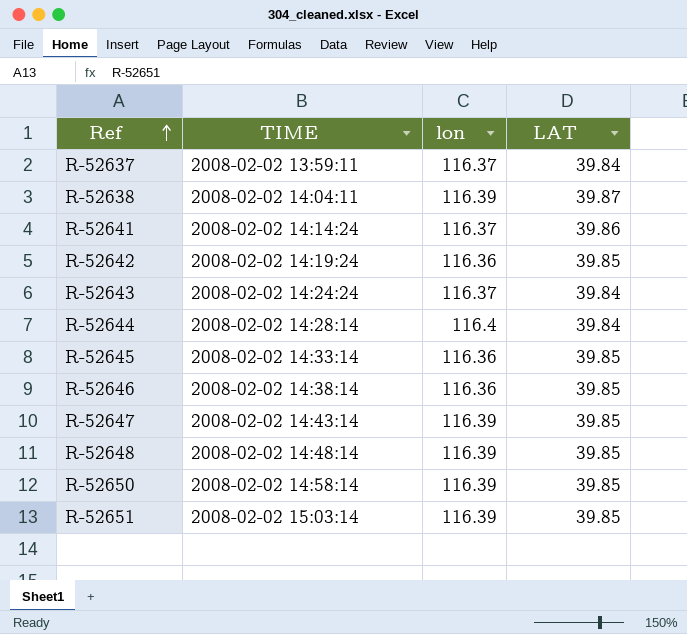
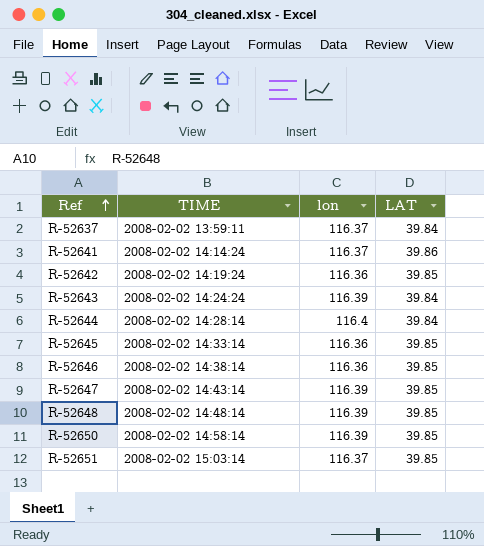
row R-52638: 2008-02-02 14:04:11 | 116.39 | 39.87 -> none
R-52643 | lon: 116.37 -> 116.39
R-52651 | lon: 116.39 -> 116.37

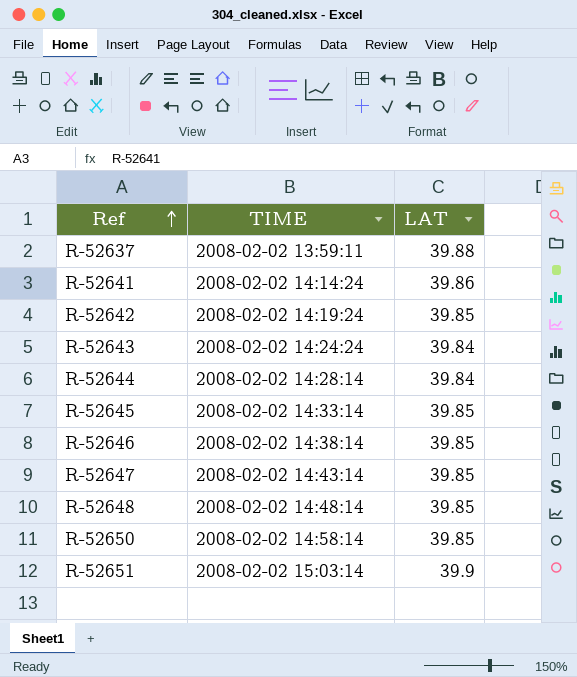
column lon | position: 3 -> none
R-52637 | LAT: 39.84 -> 39.88
R-52651 | LAT: 39.85 -> 39.9

